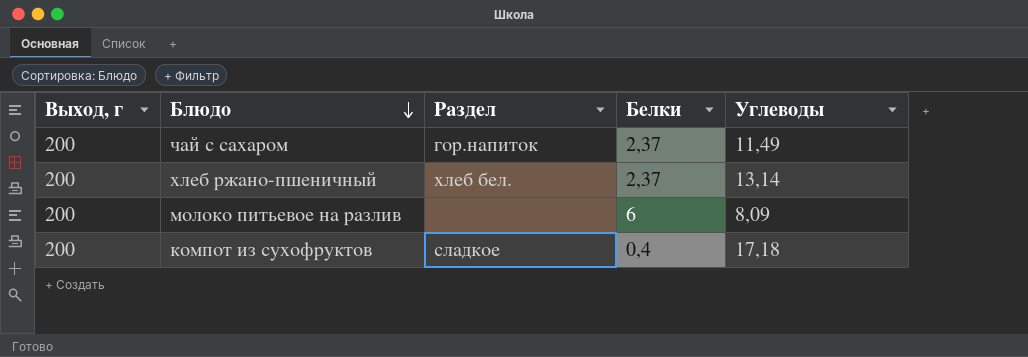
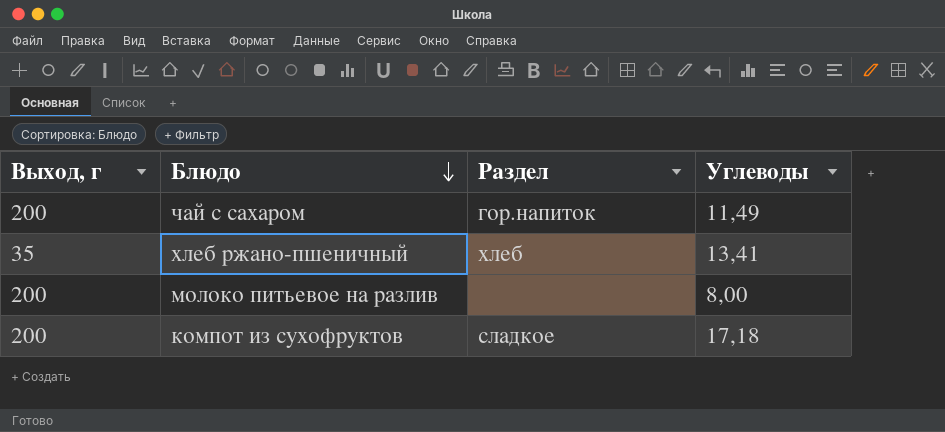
column Белки | position: 4 -> none
хлеб ржано-пшеничный | Выход, г: 200 -> 35
хлеб ржано-пшеничный | Раздел: хлеб бел. -> хлеб
хлеб ржано-пшеничный | Углеводы: 13,14 -> 13,41
молоко питьевое на разлив | Углеводы: 8,09 -> 8,00

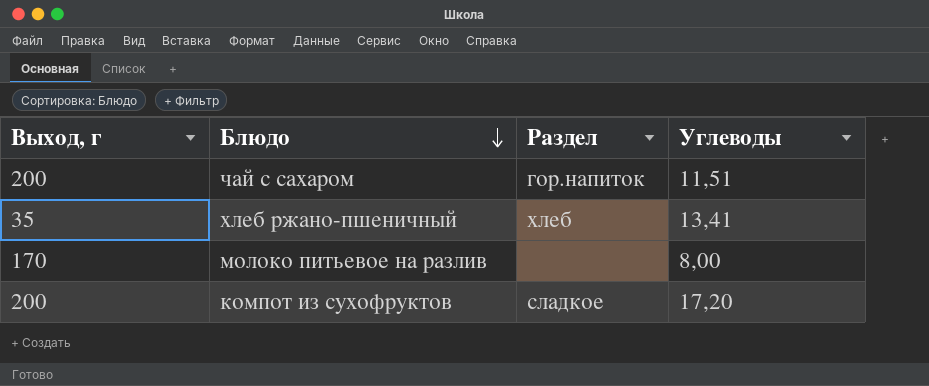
чай с сахаром | Углеводы: 11,49 -> 11,51
молоко питьевое на разлив | Выход, г: 200 -> 170
компот из сухофруктов | Углеводы: 17,18 -> 17,20

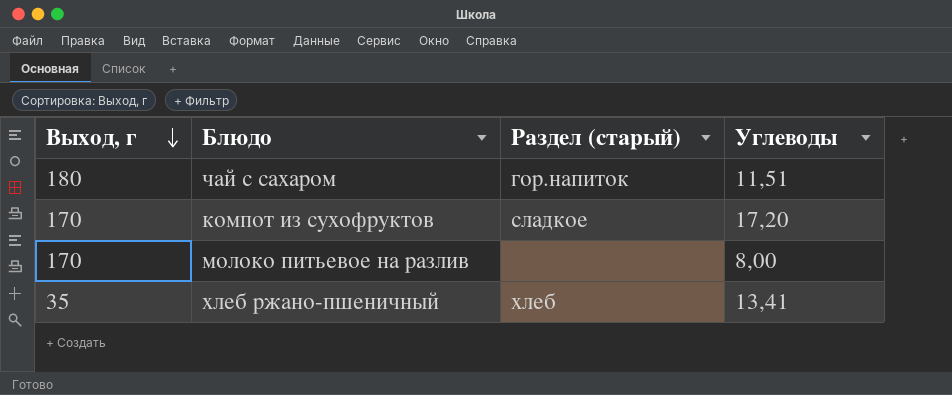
row order: Блюдо descending -> Выход, г descending
column name: Раздел -> Раздел (старый)
чай с сахаром | Выход, г: 200 -> 180
компот из сухофруктов | Выход, г: 200 -> 170

